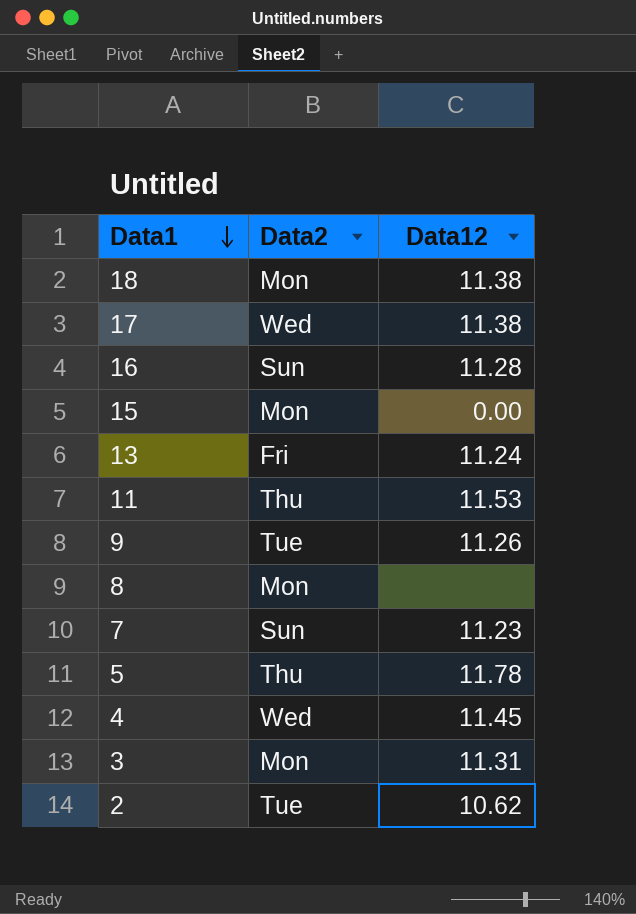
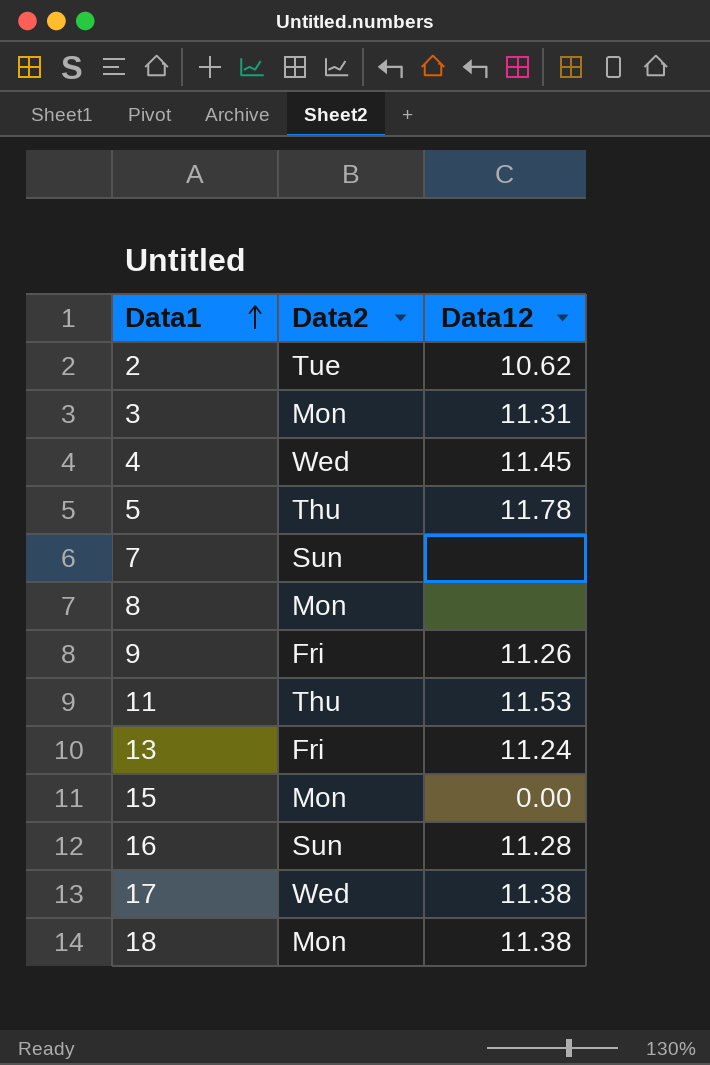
row order: Data1 descending -> Data1 ascending
7 | Data12: 11.23 -> none
9 | Data2: Tue -> Fri

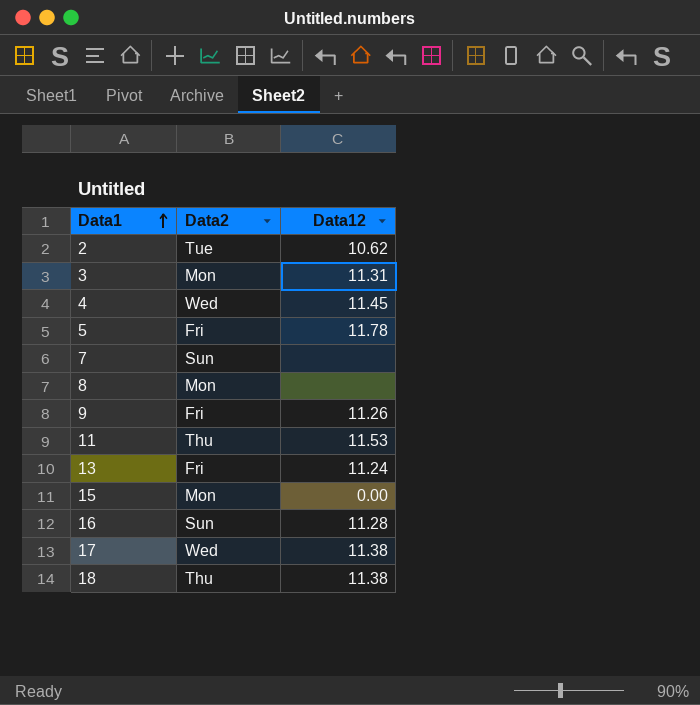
5 | Data2: Thu -> Fri
18 | Data2: Mon -> Thu

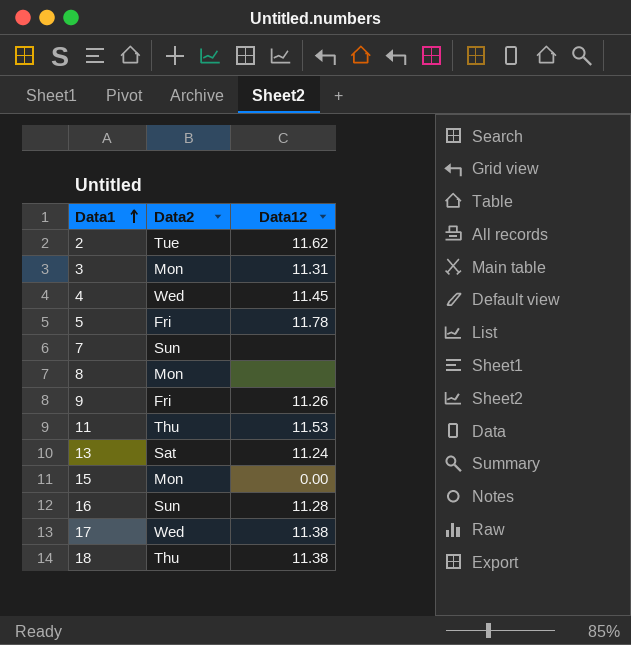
2 | Data12: 10.62 -> 11.62
13 | Data2: Fri -> Sat

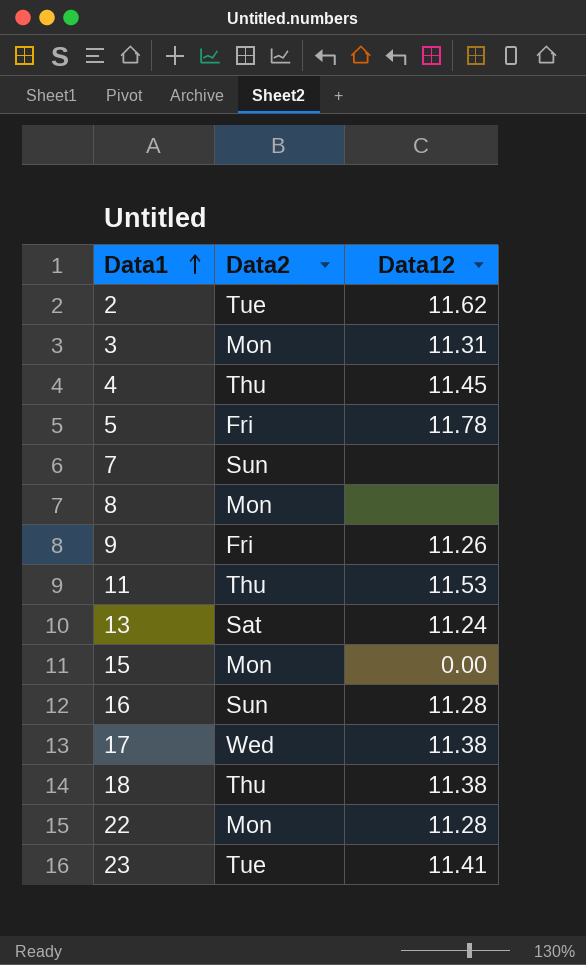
4 | Data2: Wed -> Thu
row 22: none -> Mon | 11.28
row 23: none -> Tue | 11.41

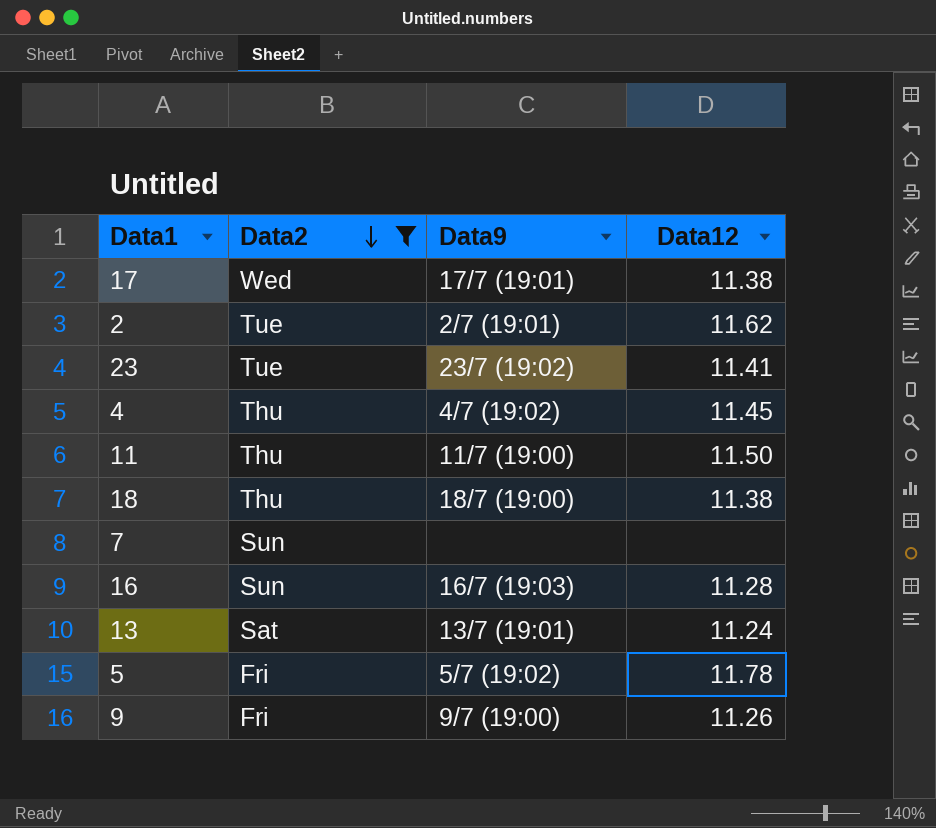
filter: none -> Data2 != Mon
row order: Data1 ascending -> Data2 descending
column Data9 | position: none -> 3
11 | Data12: 11.53 -> 11.50

